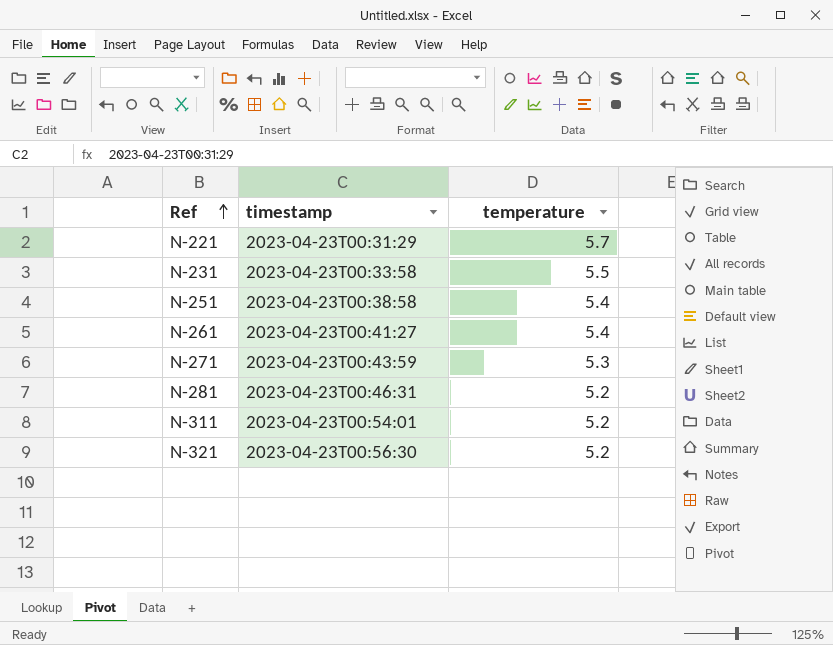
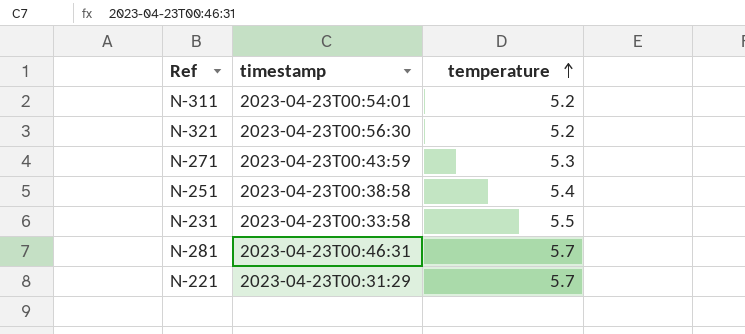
row order: Ref ascending -> temperature ascending
row N-261: 2023-04-23T00:41:27 | 5.4 -> none
N-281 | temperature: 5.2 -> 5.7

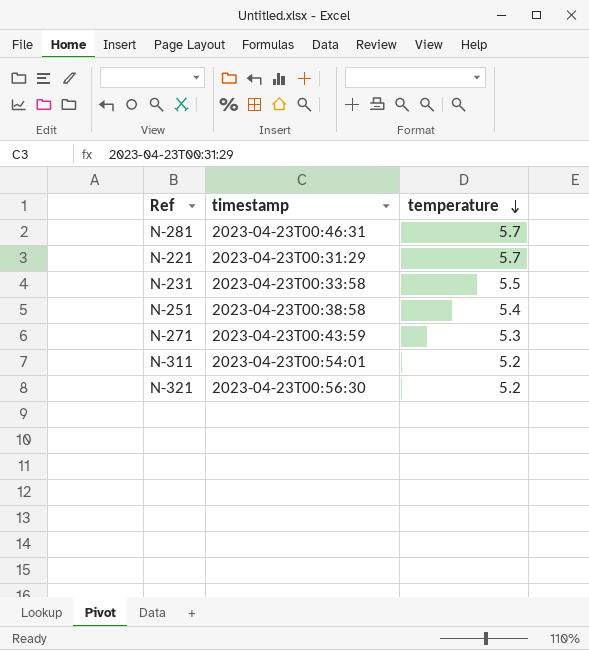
row order: temperature ascending -> temperature descending

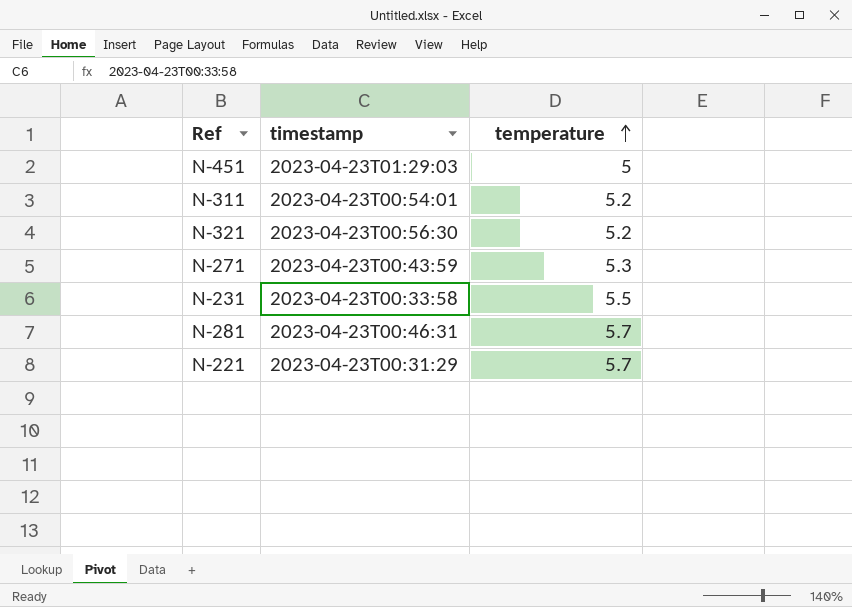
row order: temperature descending -> temperature ascending
row N-251: 2023-04-23T00:38:58 | 5.4 -> none
row N-451: none -> 2023-04-23T01:29:03 | 5

